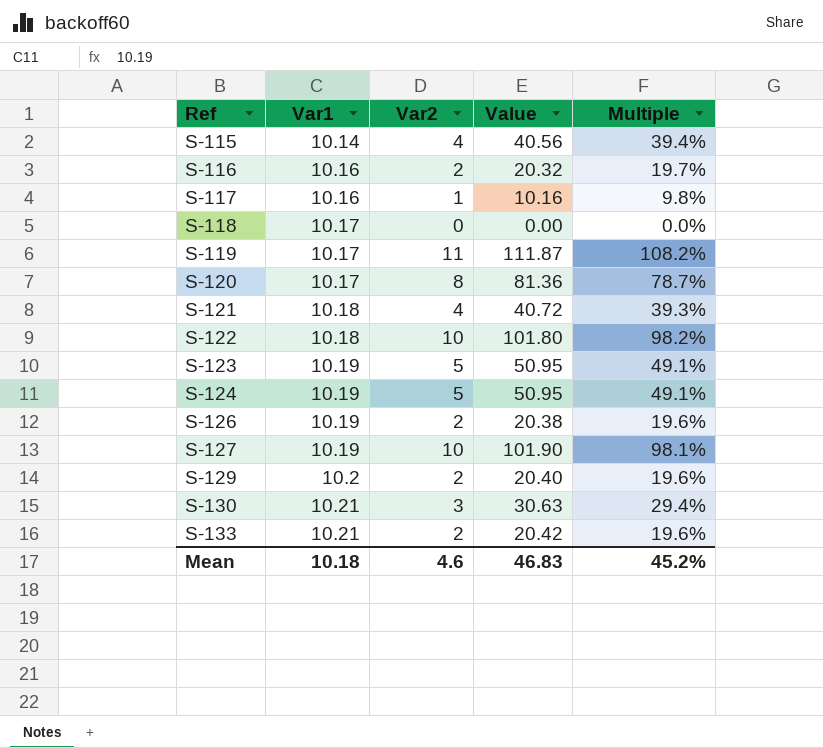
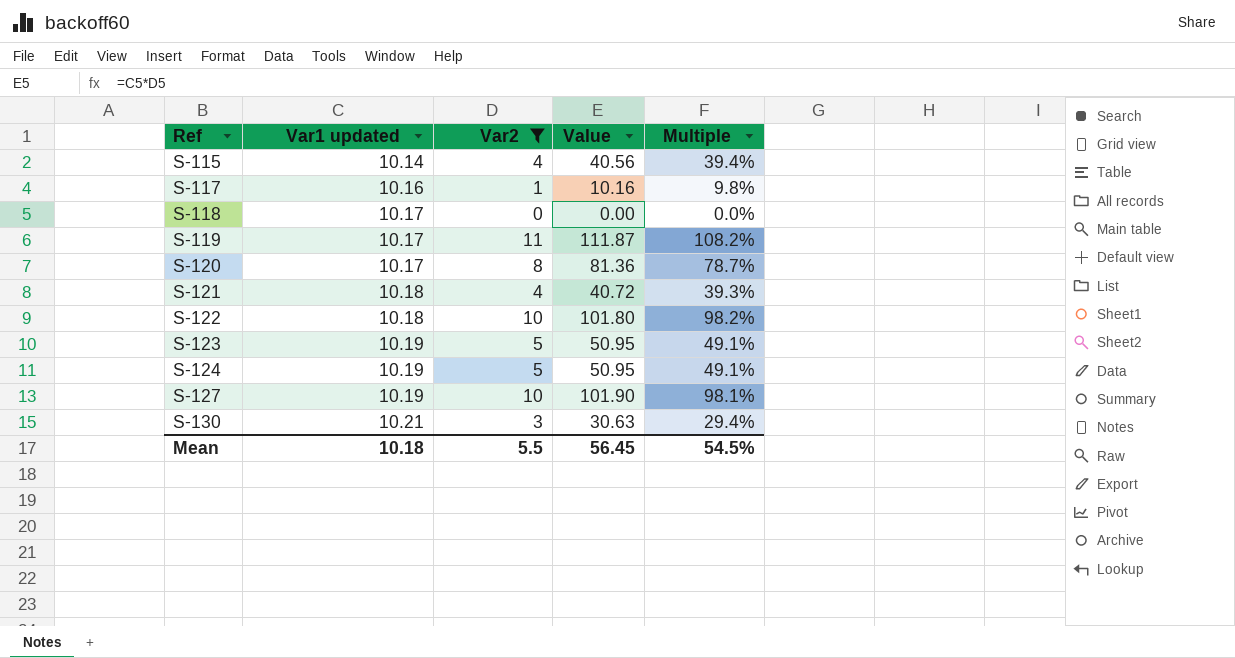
filter: none -> Var2 != 2
column name: Var1 -> Var1 updated
Mean | Var2: 4.6 -> 5.5
Mean | Value: 46.83 -> 56.45
Mean | Multiple: 45.2% -> 54.5%

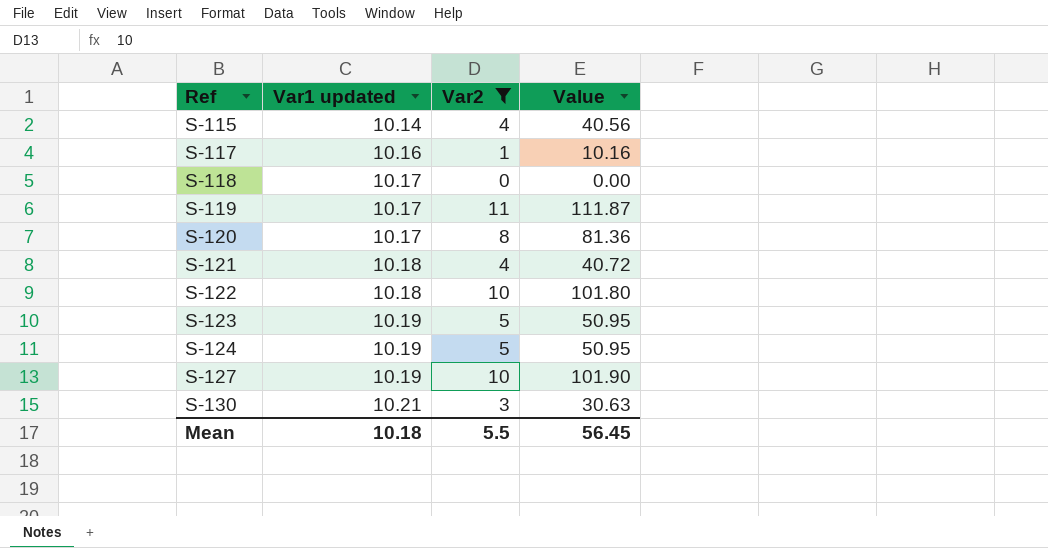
column Multiple | formula: [Var2] / [Var1 updated] -> none

